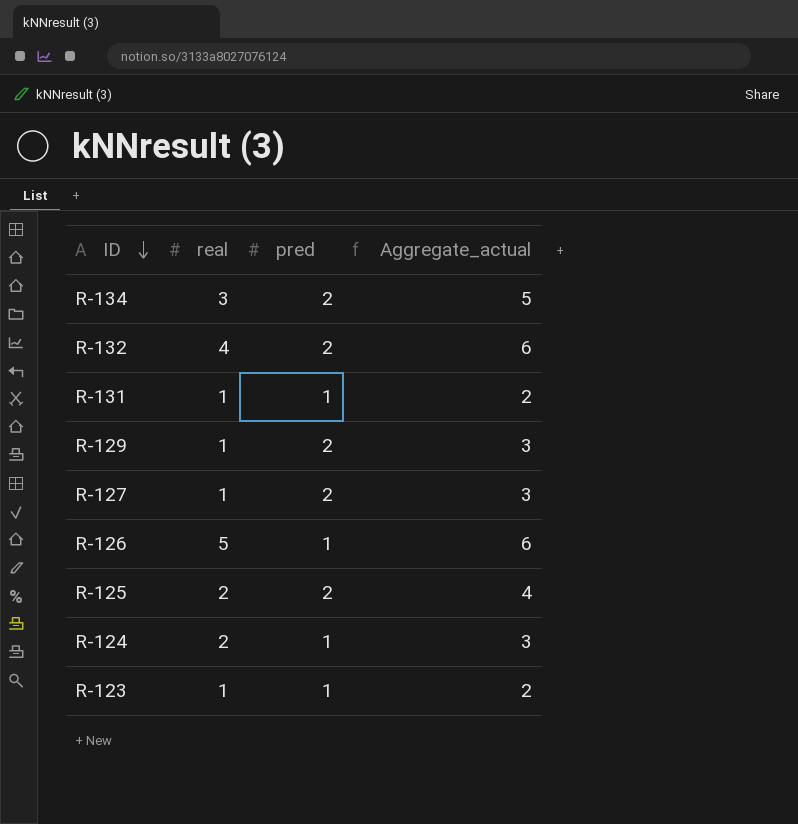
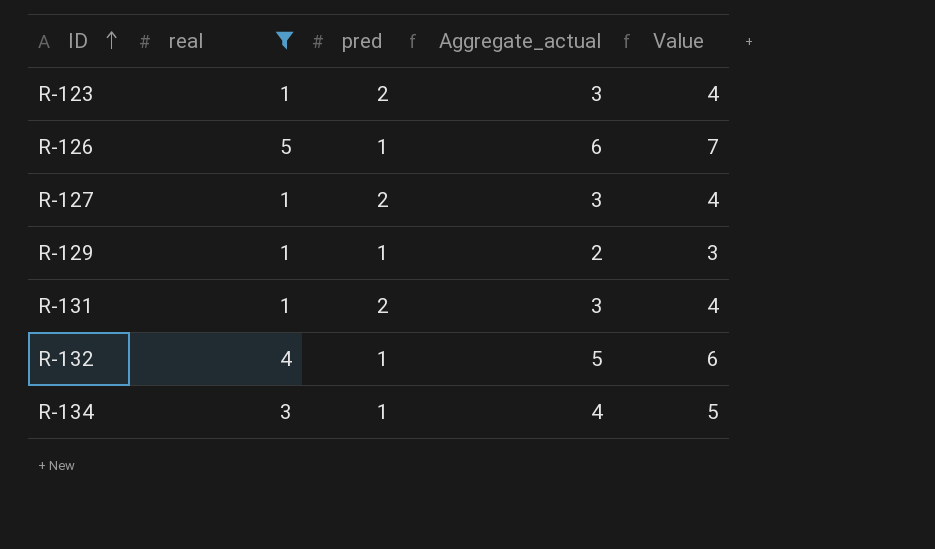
filter: none -> real != 2
row order: ID descending -> ID ascending
column Value | formula: none -> [Aggregate_actual] + 1
R-123 | pred: 1 -> 2
R-123 | Aggregate_actual: 2 -> 3
R-129 | pred: 2 -> 1
R-129 | Aggregate_actual: 3 -> 2
R-131 | pred: 1 -> 2
R-131 | Aggregate_actual: 2 -> 3
R-132 | pred: 2 -> 1
R-132 | Aggregate_actual: 6 -> 5
R-134 | pred: 2 -> 1
R-134 | Aggregate_actual: 5 -> 4

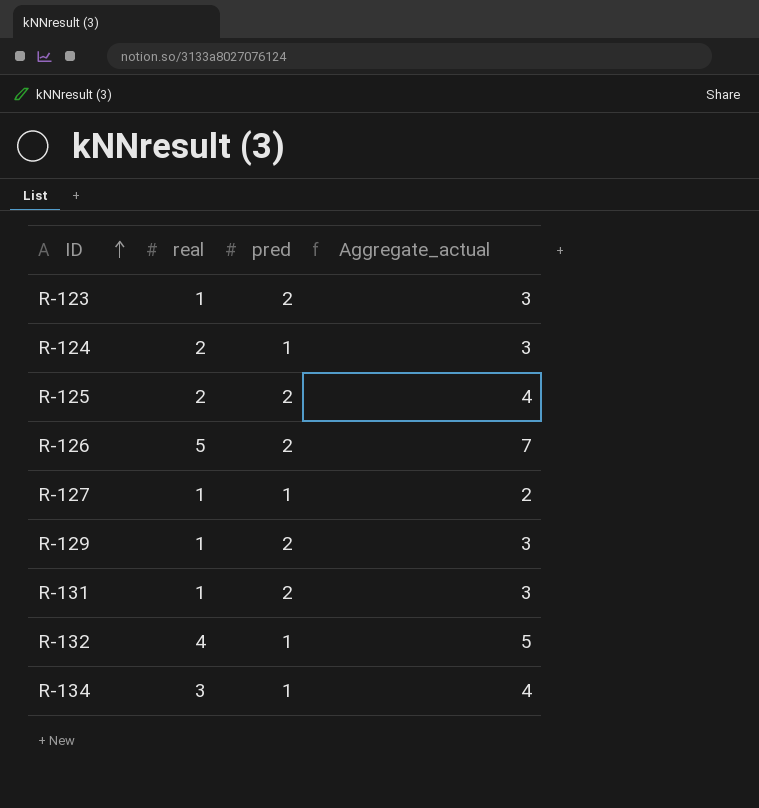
filter: real != 2 -> none
column Value | formula: [Aggregate_actual] + 1 -> none
R-126 | pred: 1 -> 2
R-126 | Aggregate_actual: 6 -> 7
R-127 | pred: 2 -> 1
R-127 | Aggregate_actual: 3 -> 2
R-129 | pred: 1 -> 2
R-129 | Aggregate_actual: 2 -> 3

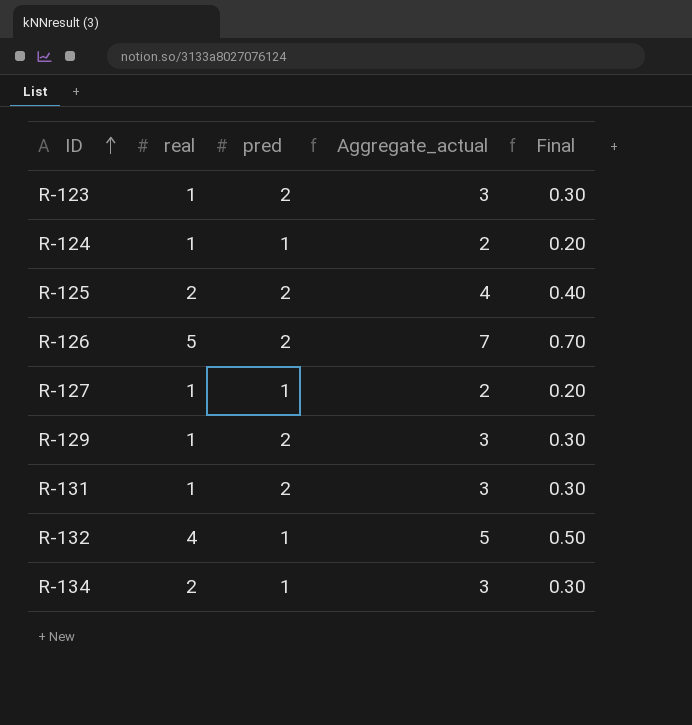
column Final | formula: none -> [Aggregate_actual] * 0.1
R-124 | real: 2 -> 1
R-124 | Aggregate_actual: 3 -> 2
R-134 | real: 3 -> 2
R-134 | Aggregate_actual: 4 -> 3

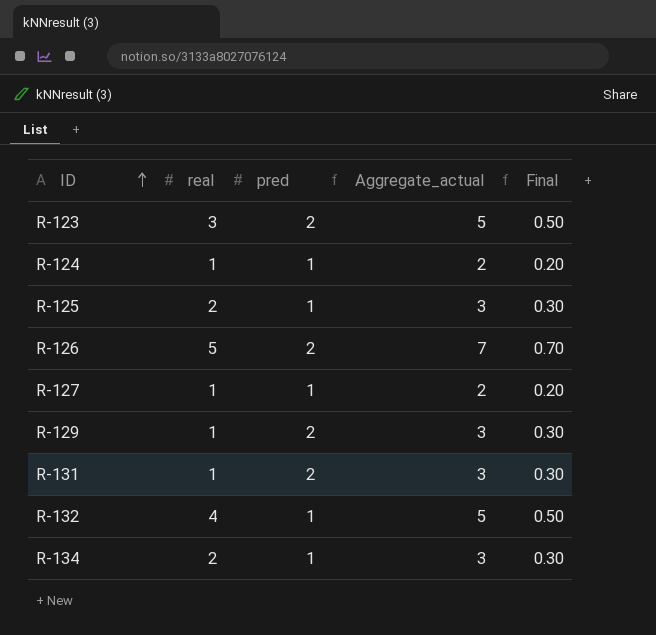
R-123 | real: 1 -> 3
R-123 | Aggregate_actual: 3 -> 5
R-123 | Final: 0.30 -> 0.50
R-125 | pred: 2 -> 1
R-125 | Aggregate_actual: 4 -> 3
R-125 | Final: 0.40 -> 0.30

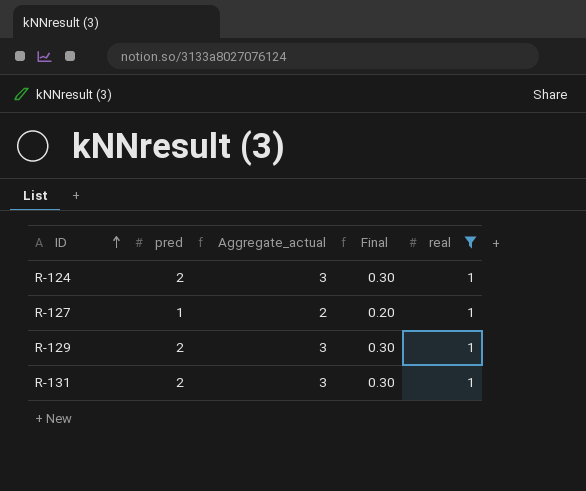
filter: none -> real = 1
column real | position: 2 -> 5
R-124 | pred: 1 -> 2
R-124 | Aggregate_actual: 2 -> 3
R-124 | Final: 0.20 -> 0.30

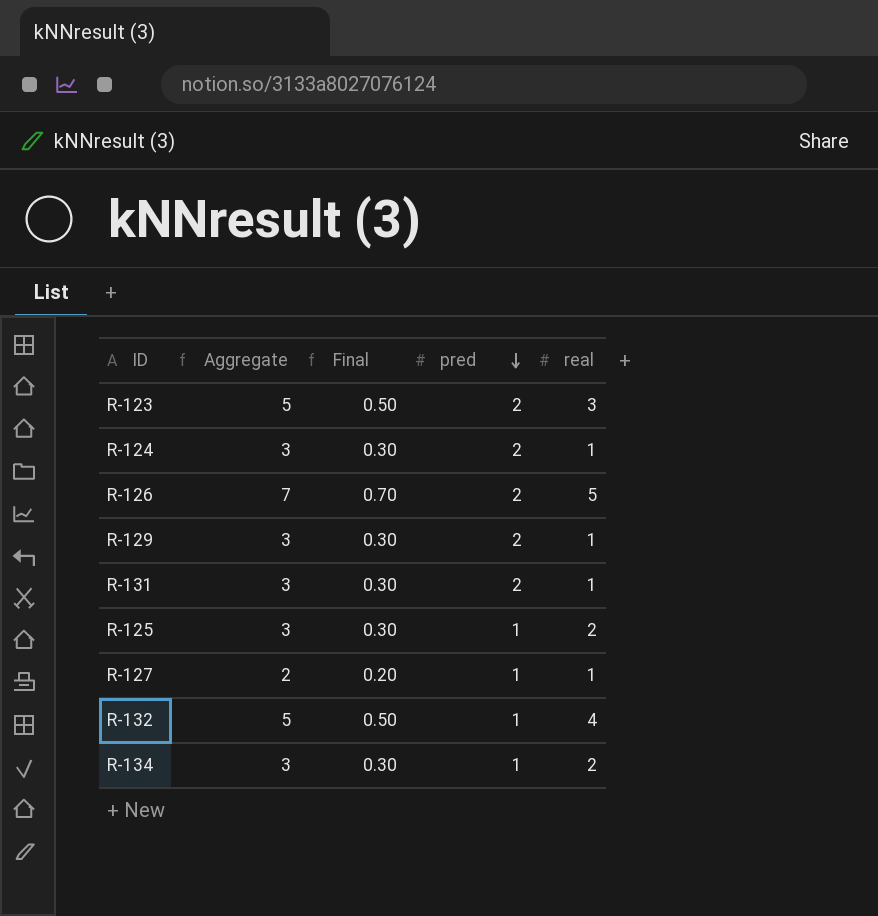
filter: real = 1 -> none
row order: ID ascending -> pred descending
column name: Aggregate_actual -> Aggregate
column pred | position: 2 -> 4

